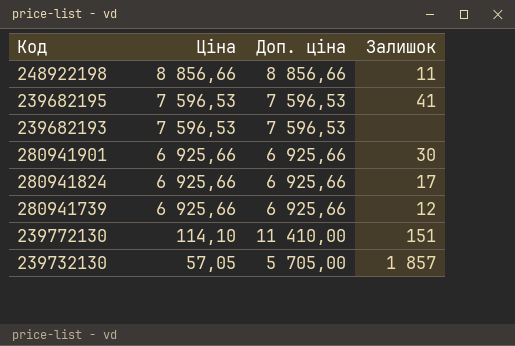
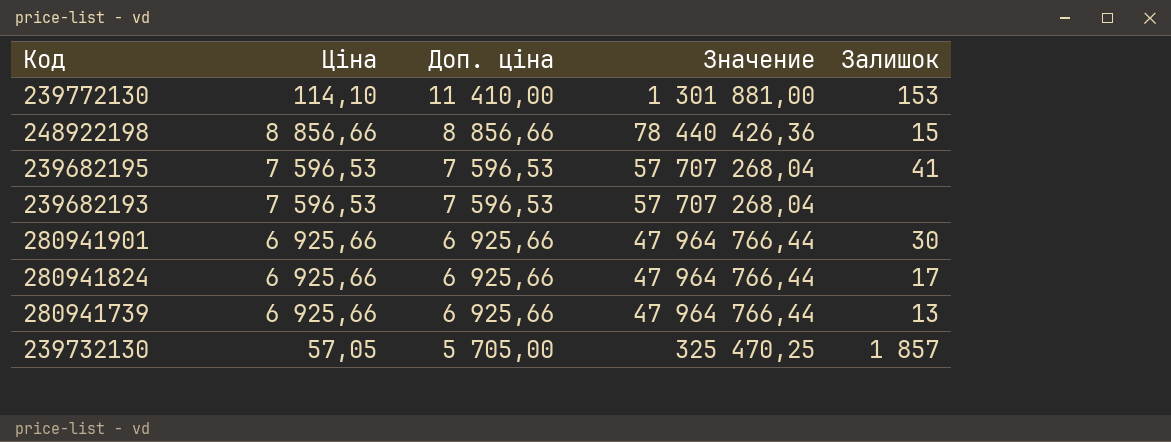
row order: Ціна descending -> Доп. ціна descending
column Значение | formula: none -> [Ціна] * [Доп. ціна]
239772130 | Залишок: 151 -> 153
248922198 | Залишок: 11 -> 15
280941739 | Залишок: 12 -> 13

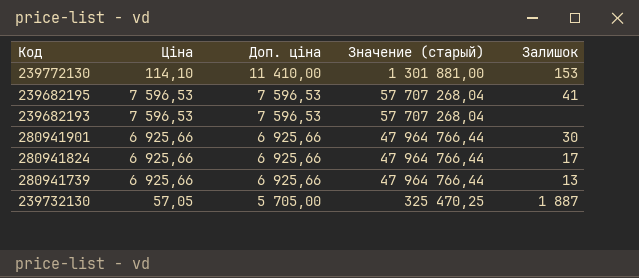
column name: Значение -> Значение (старый)
row 248922198: 8 856,66 | 8 856,66 | 78 440 426,36 | 15 -> none
239732130 | Залишок: 1 857 -> 1 887

